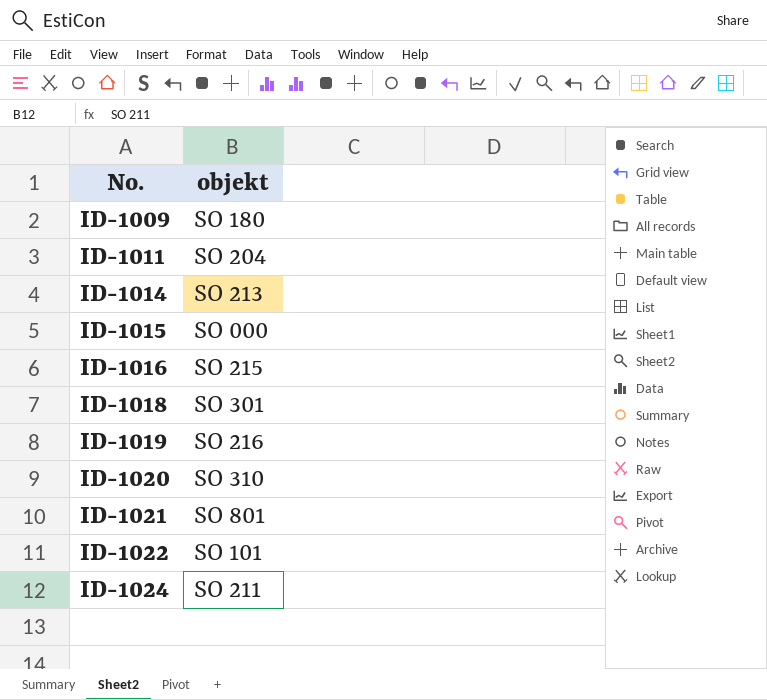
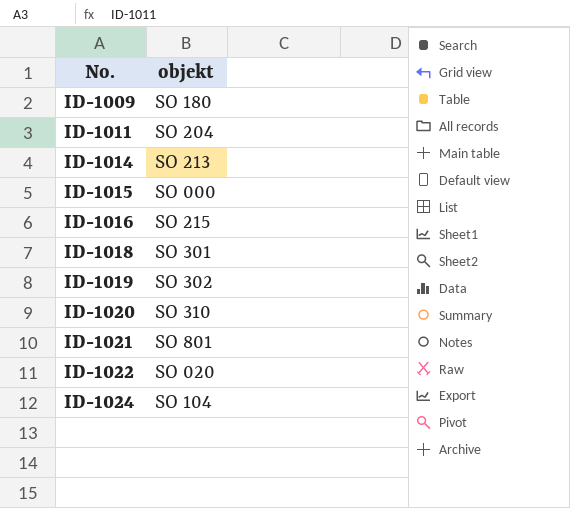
ID-1019 | objekt: SO 216 -> SO 302
ID-1022 | objekt: SO 101 -> SO 020
ID-1024 | objekt: SO 211 -> SO 104

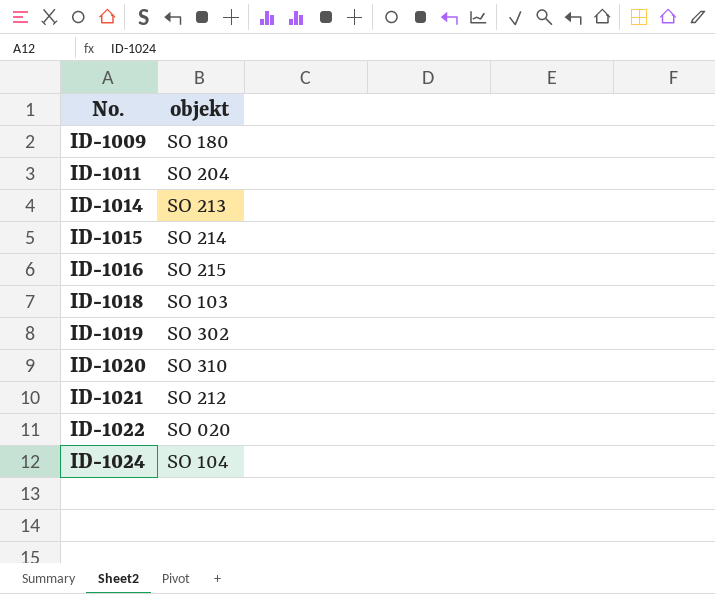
ID-1015 | objekt: SO 000 -> SO 214
ID-1018 | objekt: SO 301 -> SO 103
ID-1021 | objekt: SO 801 -> SO 212

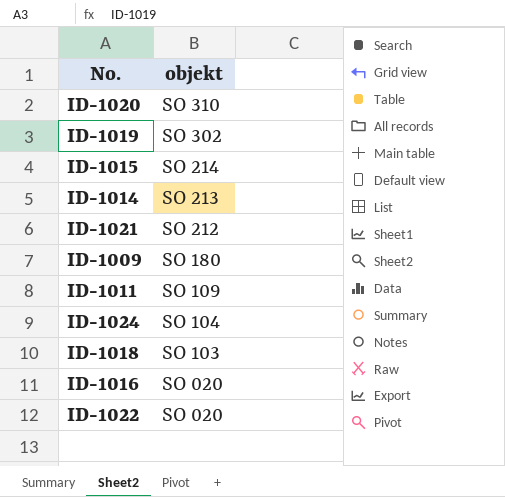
row order: No. ascending -> objekt descending
ID-1011 | objekt: SO 204 -> SO 109
ID-1016 | objekt: SO 215 -> SO 020

